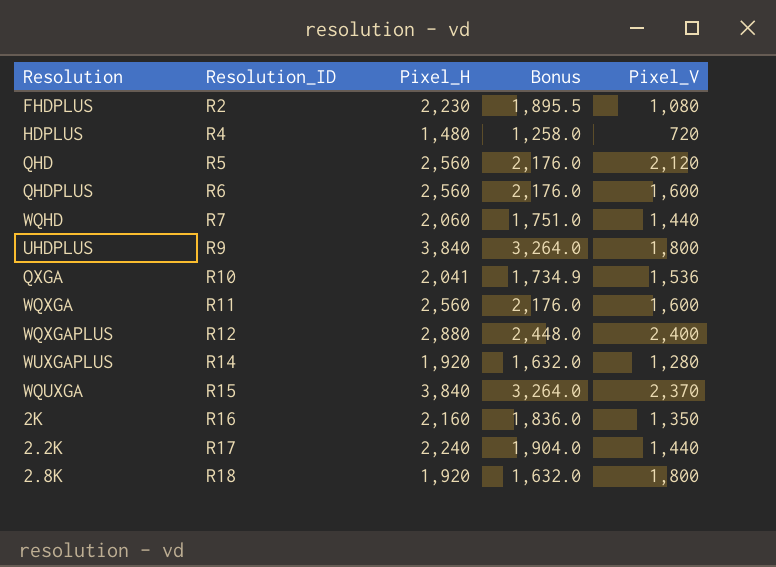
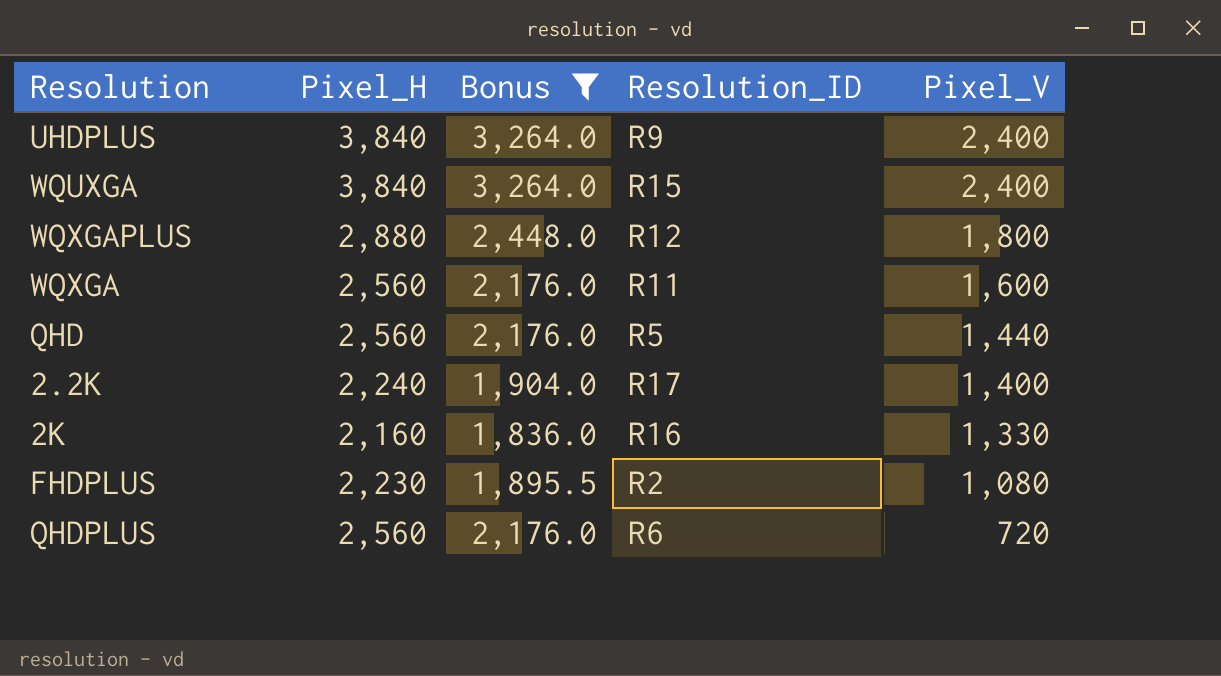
filter: none -> Bonus >= 1,836.0
row order: Resolution_ID ascending -> Pixel_V descending
column Resolution_ID | position: 2 -> 4
UHDPLUS | Pixel_V: 1,800 -> 2,400
WQUXGA | Pixel_V: 2,370 -> 2,400
WQXGAPLUS | Pixel_V: 2,400 -> 1,800
QHD | Pixel_V: 2,120 -> 1,440
2.2K | Pixel_V: 1,440 -> 1,400
2K | Pixel_V: 1,350 -> 1,330
QHDPLUS | Pixel_V: 1,600 -> 720

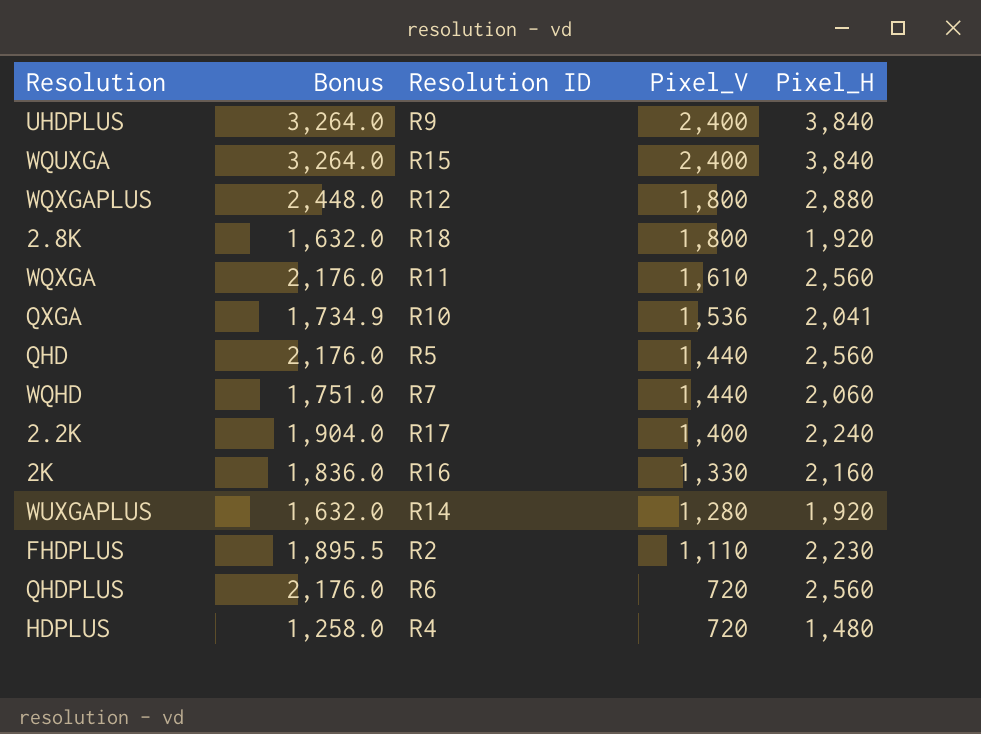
filter: Bonus >= 1,836.0 -> none
column name: Resolution_ID -> Resolution ID
column Pixel_H | position: 2 -> 5
WQXGA | Pixel_V: 1,600 -> 1,610
FHDPLUS | Pixel_V: 1,080 -> 1,110

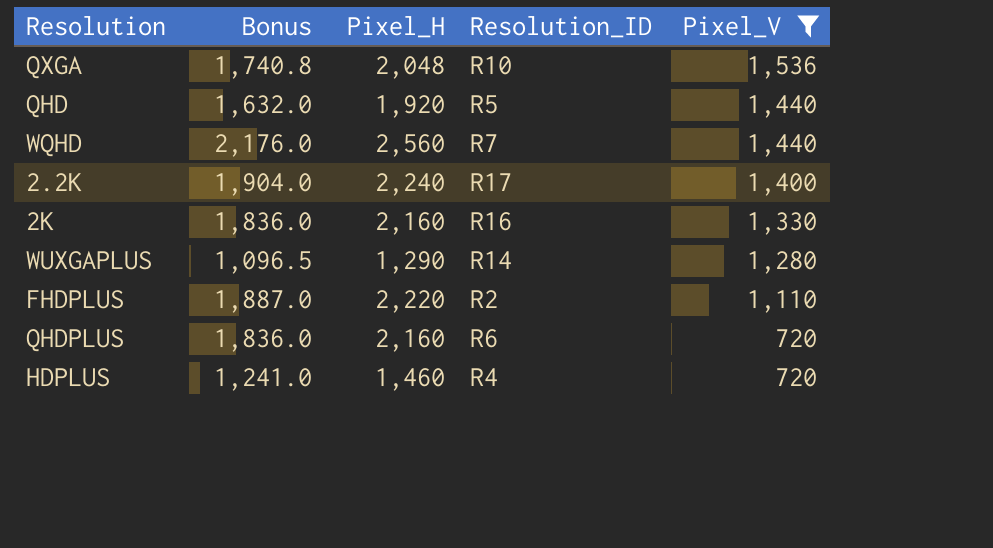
filter: none -> Pixel_V <= 1,536
column Pixel_H | position: 5 -> 3
column name: Resolution ID -> Resolution_ID
QXGA | Bonus: 1,734.9 -> 1,740.8
QXGA | Pixel_H: 2,041 -> 2,048
QHD | Bonus: 2,176.0 -> 1,632.0
QHD | Pixel_H: 2,560 -> 1,920
WQHD | Bonus: 1,751.0 -> 2,176.0
WQHD | Pixel_H: 2,060 -> 2,560
WUXGAPLUS | Bonus: 1,632.0 -> 1,096.5
WUXGAPLUS | Pixel_H: 1,920 -> 1,290
FHDPLUS | Bonus: 1,895.5 -> 1,887.0
FHDPLUS | Pixel_H: 2,230 -> 2,220
QHDPLUS | Bonus: 2,176.0 -> 1,836.0
QHDPLUS | Pixel_H: 2,560 -> 2,160
HDPLUS | Bonus: 1,258.0 -> 1,241.0
HDPLUS | Pixel_H: 1,480 -> 1,460

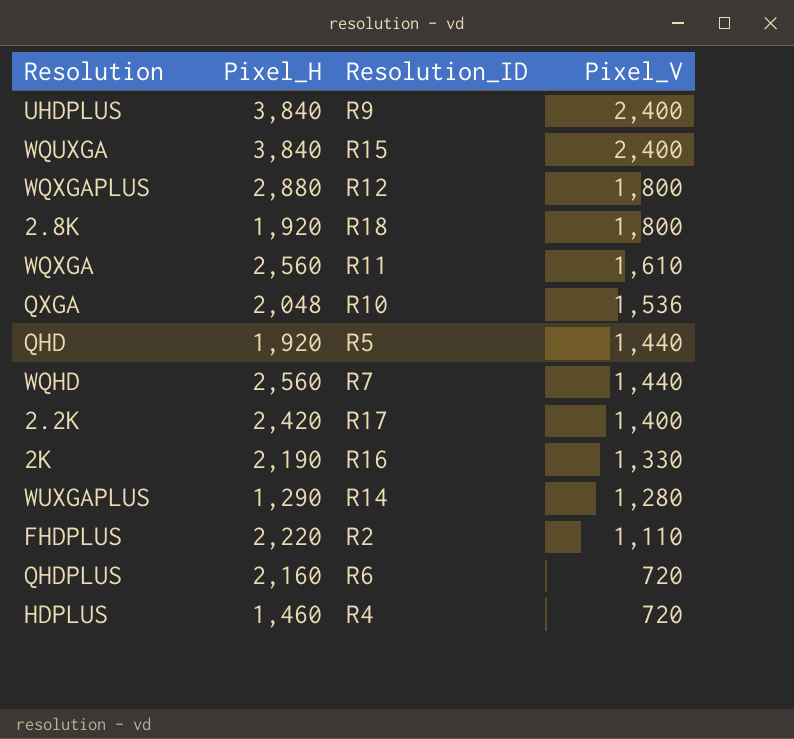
filter: Pixel_V <= 1,536 -> none
column Bonus | formula: [Pixel_H] * 0.85 -> none
2.2K | Pixel_H: 2,240 -> 2,420
2K | Pixel_H: 2,160 -> 2,190

